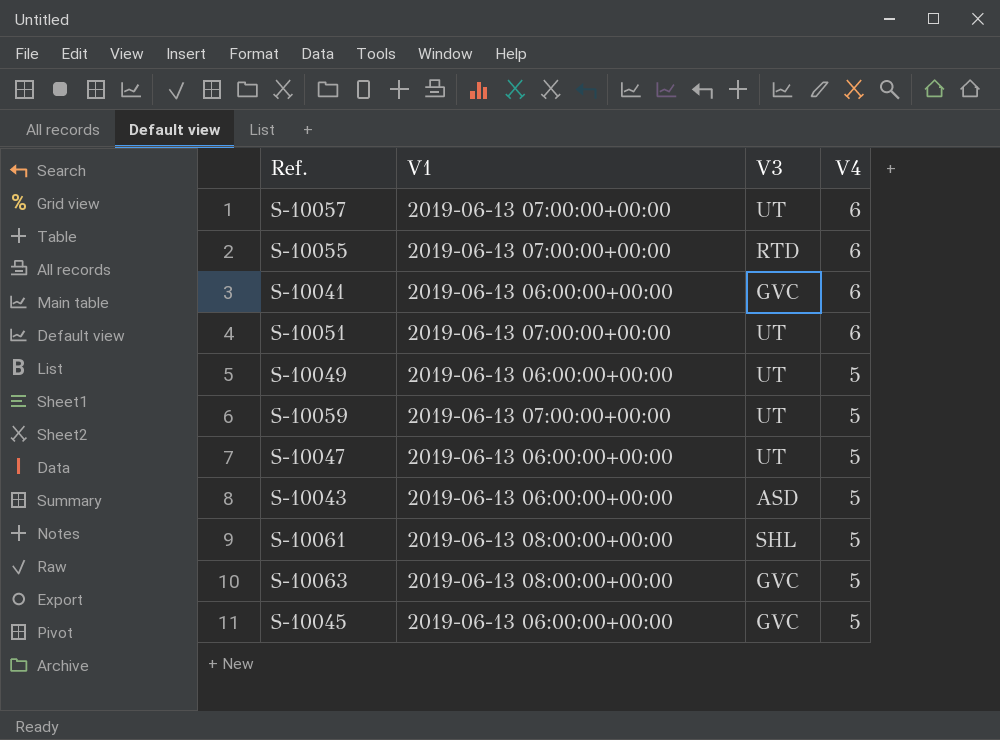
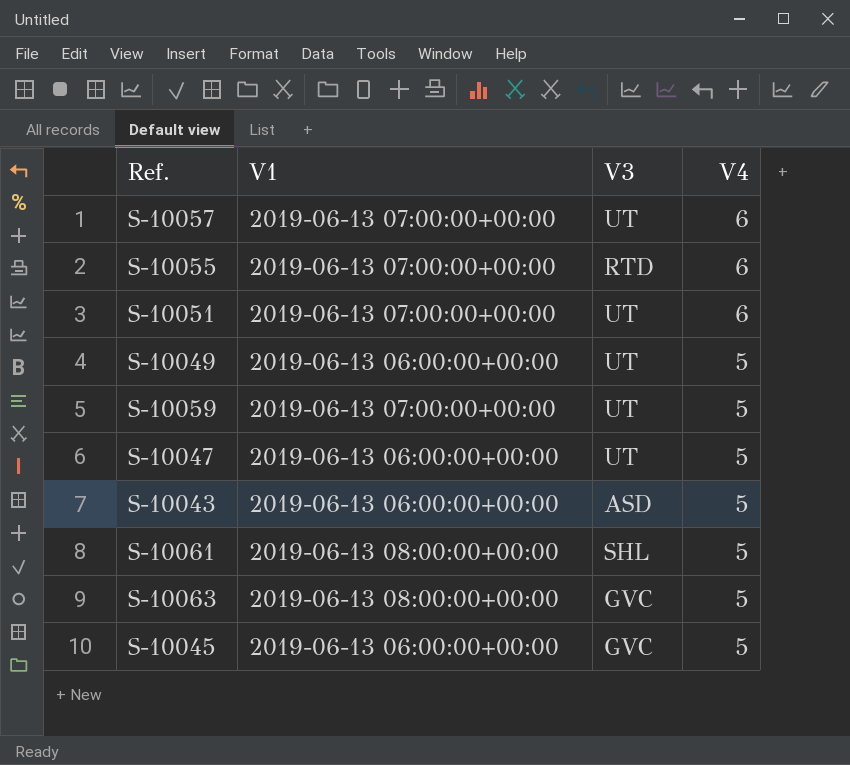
row S-10041: 2019-06-13 06:00:00+00:00 | GVC | 6 -> none

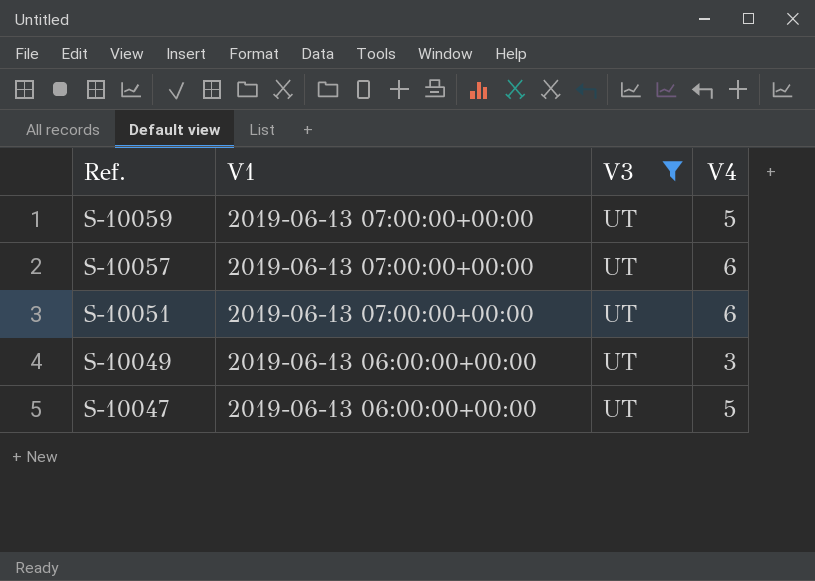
filter: none -> V3 = UT
row order: V4 descending -> Ref. descending
S-10049 | V4: 5 -> 3

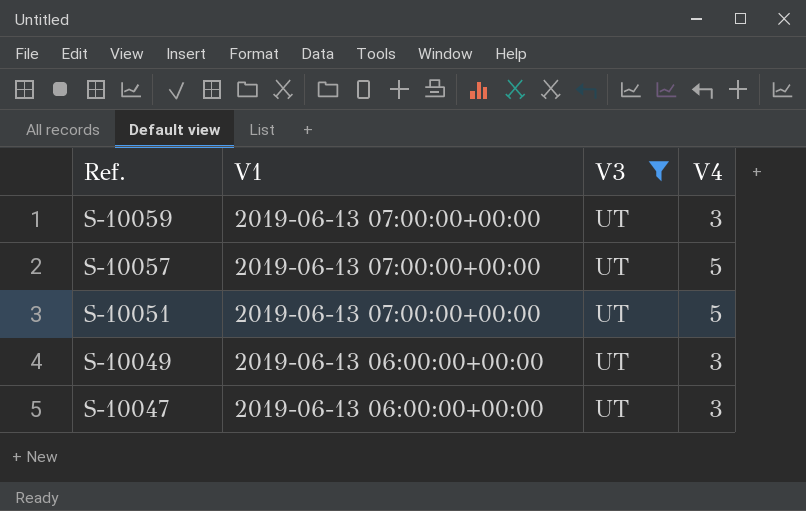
S-10059 | V4: 5 -> 3
S-10057 | V4: 6 -> 5
S-10051 | V4: 6 -> 5
S-10047 | V4: 5 -> 3

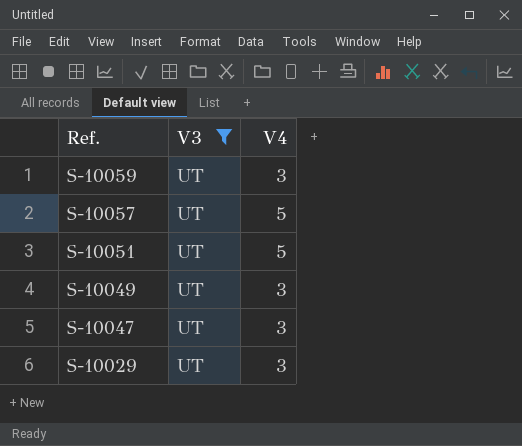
column V1 | position: 2 -> none
row S-10029: none -> UT | 3

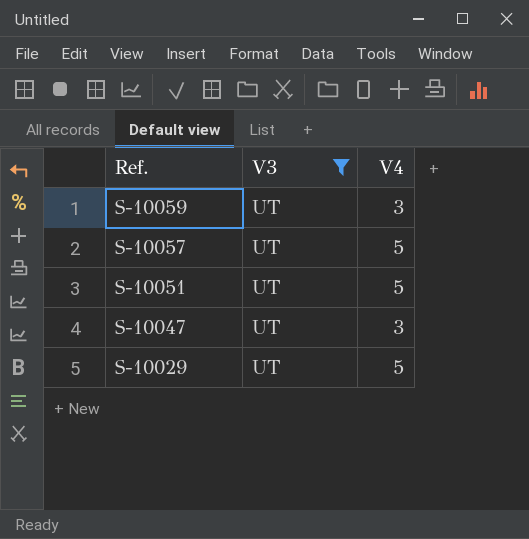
row S-10049: UT | 3 -> none
S-10029 | V4: 3 -> 5

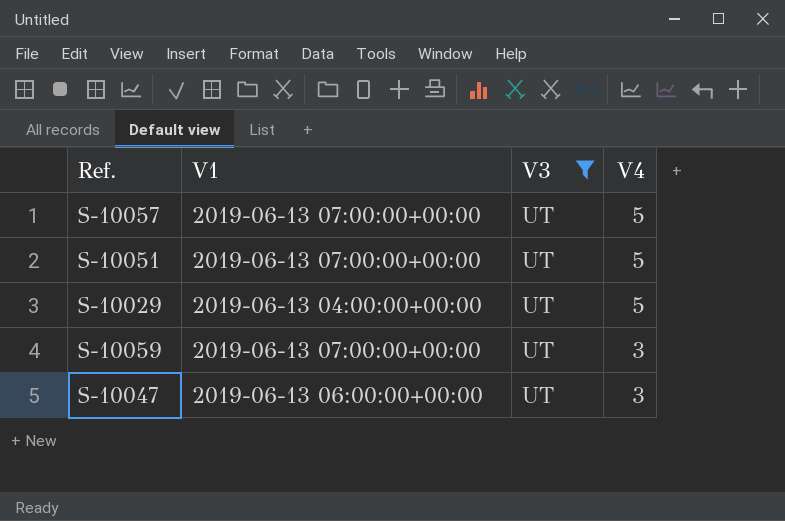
row order: Ref. descending -> V4 descending
column V1 | position: none -> 2

